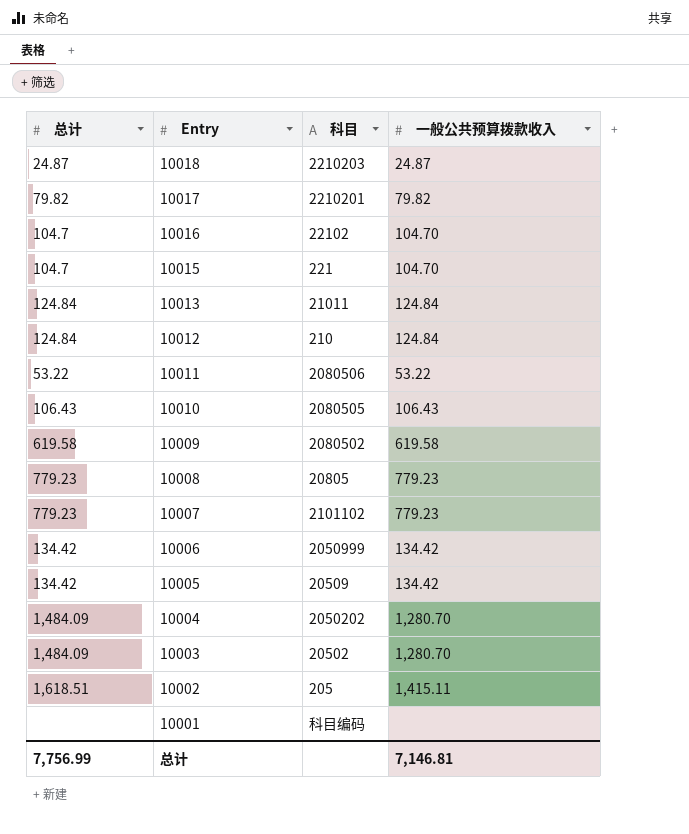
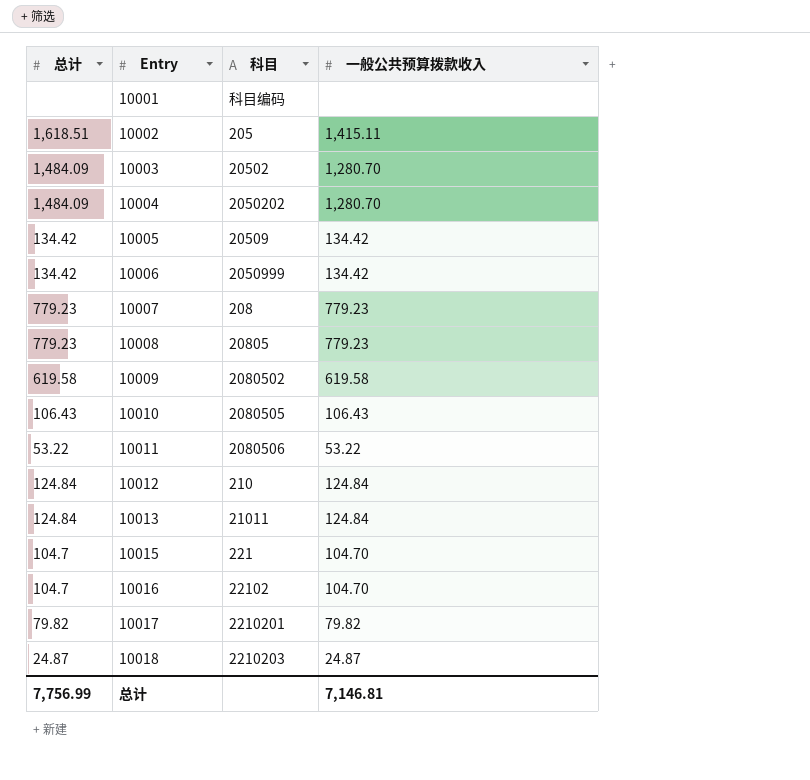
row order: Entry descending -> Entry ascending
10007 | 科目: 2101102 -> 208

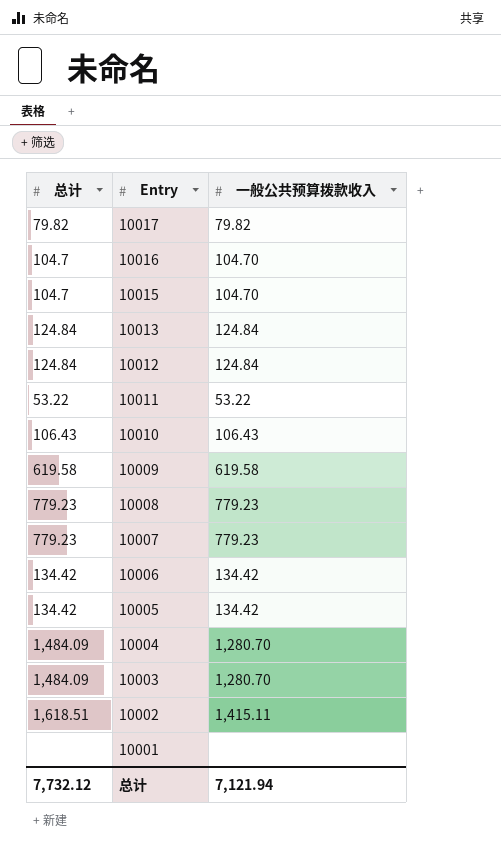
row order: Entry ascending -> Entry descending
column 科目 | position: 3 -> none
row 10018: 24.87 | 2210203 | 24.87 -> none
总计 | 总计: 7,756.99 -> 7,732.12
总计 | 一般公共预算拨款收入: 7,146.81 -> 7,121.94

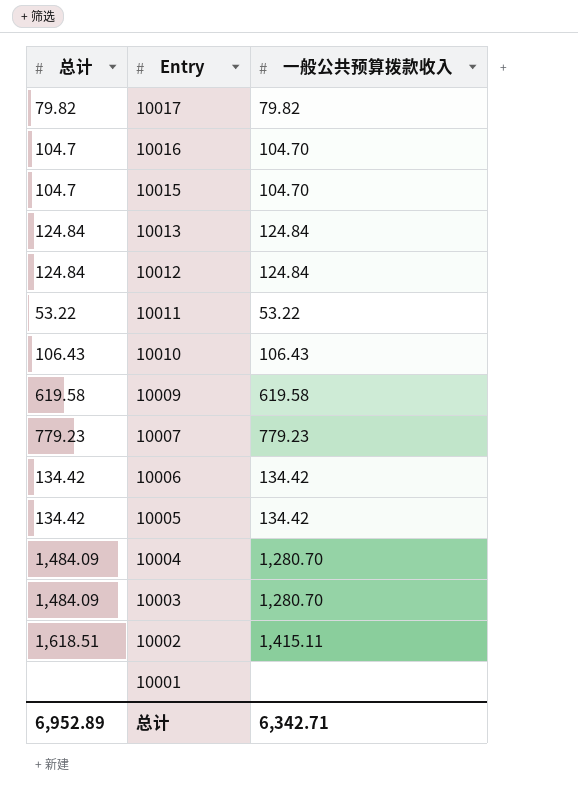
row 10008: 779.23 | 779.23 -> none
总计 | 总计: 7,732.12 -> 6,952.89
总计 | 一般公共预算拨款收入: 7,121.94 -> 6,342.71

